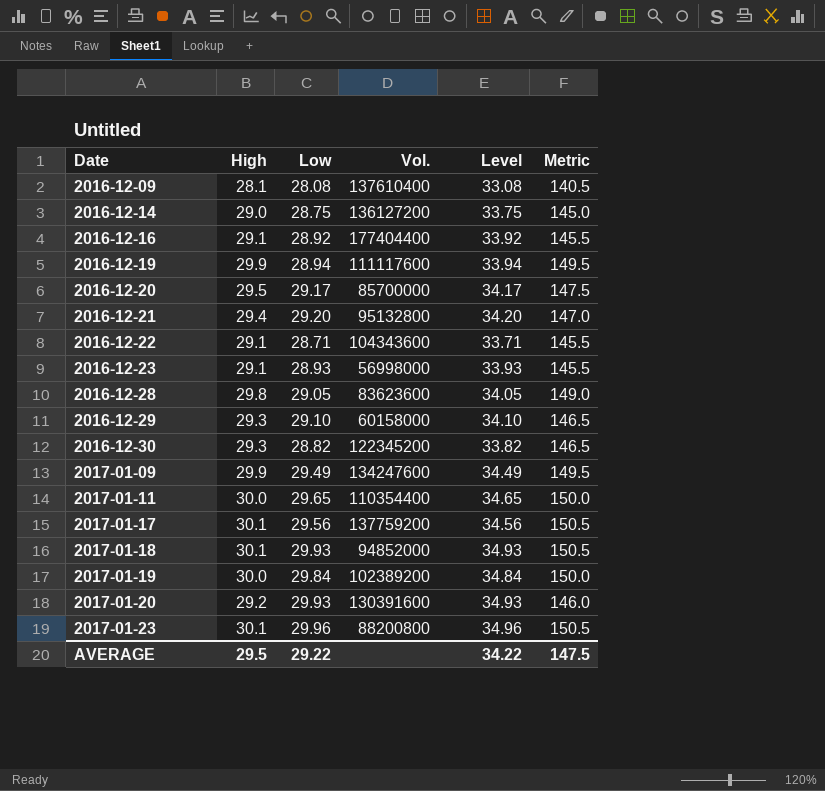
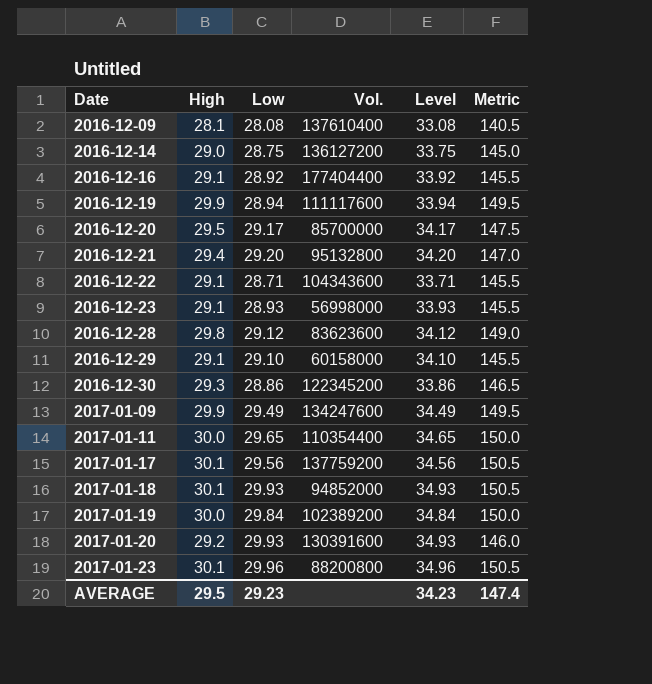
2016-12-28 | Low: 29.05 -> 29.12
2016-12-28 | Level: 34.05 -> 34.12
2016-12-29 | High: 29.3 -> 29.1
2016-12-29 | Metric: 146.5 -> 145.5
2016-12-30 | Low: 28.82 -> 28.86
2016-12-30 | Level: 33.82 -> 33.86
AVERAGE | Low: 29.22 -> 29.23
AVERAGE | Level: 34.22 -> 34.23
AVERAGE | Metric: 147.5 -> 147.4

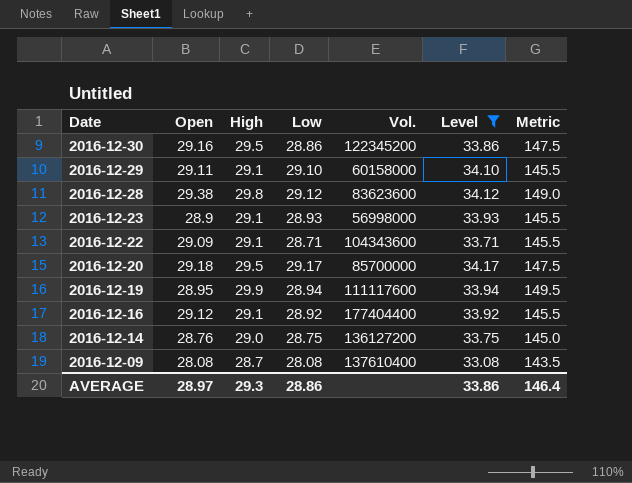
filter: none -> Level <= 34.17
row order: Date ascending -> Date descending
column Open | position: none -> 2
2016-12-30 | High: 29.3 -> 29.5
2016-12-30 | Metric: 146.5 -> 147.5
2016-12-09 | High: 28.1 -> 28.7
2016-12-09 | Metric: 140.5 -> 143.5
AVERAGE | High: 29.5 -> 29.3
AVERAGE | Low: 29.23 -> 28.86
AVERAGE | Level: 34.23 -> 33.86
AVERAGE | Metric: 147.4 -> 146.4

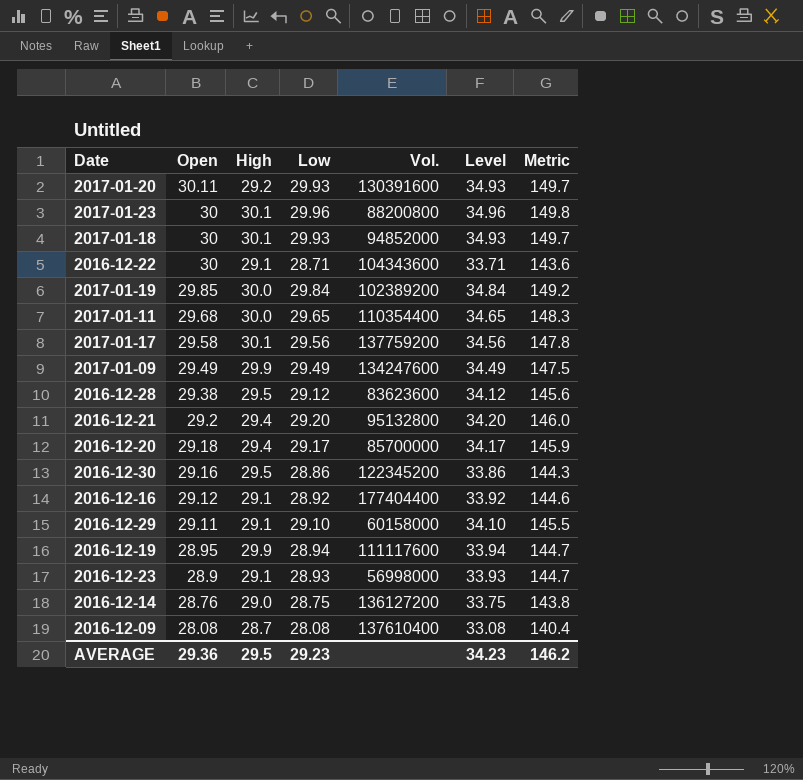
filter: Level <= 34.17 -> none
row order: Date descending -> Open descending
column Metric | formula: [High] * 5 -> [Low] * 5
2016-12-22 | Open: 29.09 -> 30
2016-12-28 | High: 29.8 -> 29.5
2016-12-20 | High: 29.5 -> 29.4
AVERAGE | Open: 28.97 -> 29.36
AVERAGE | High: 29.3 -> 29.5
AVERAGE | Low: 28.86 -> 29.23
AVERAGE | Level: 33.86 -> 34.23
AVERAGE | Metric: 146.4 -> 146.2

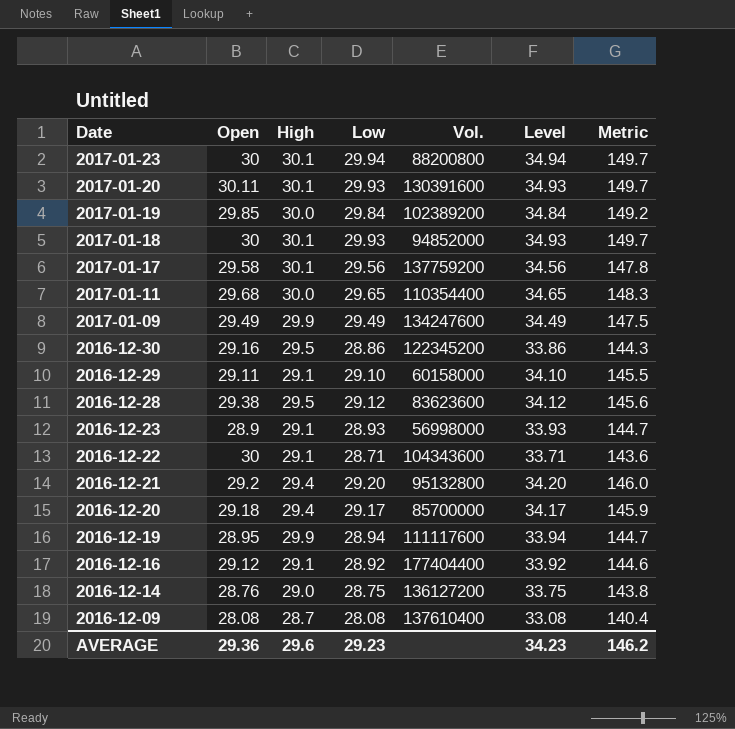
row order: Open descending -> Date descending
2017-01-23 | Low: 29.96 -> 29.94
2017-01-23 | Level: 34.96 -> 34.94
2017-01-23 | Metric: 149.8 -> 149.7
2017-01-20 | High: 29.2 -> 30.1
AVERAGE | High: 29.5 -> 29.6

